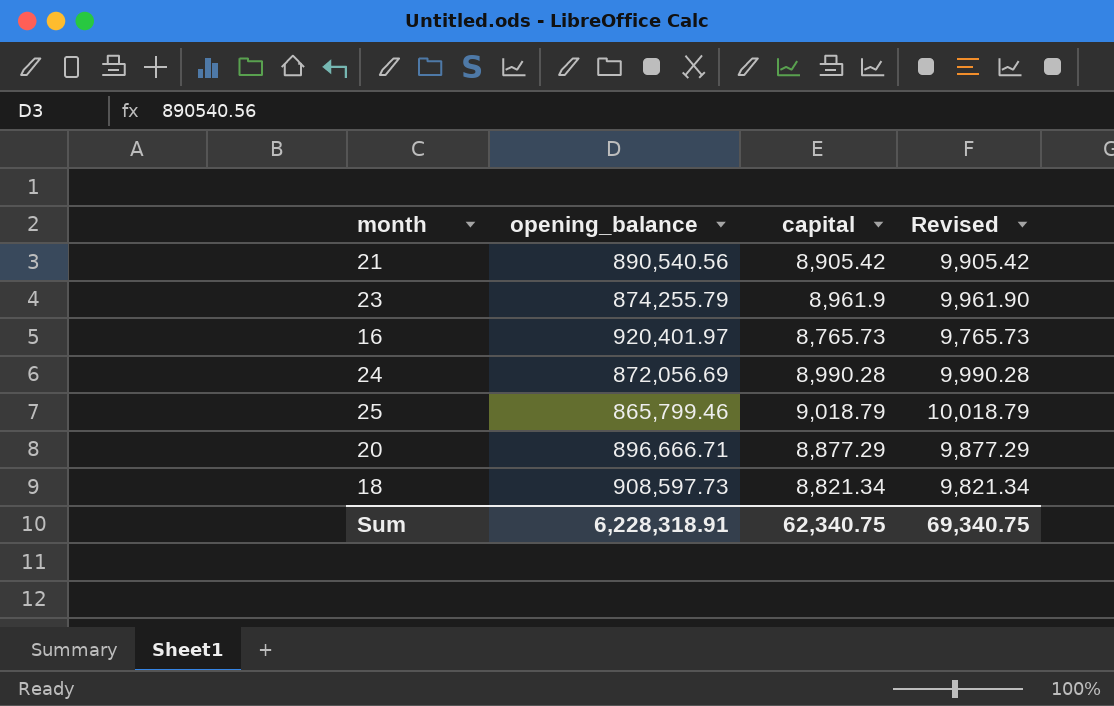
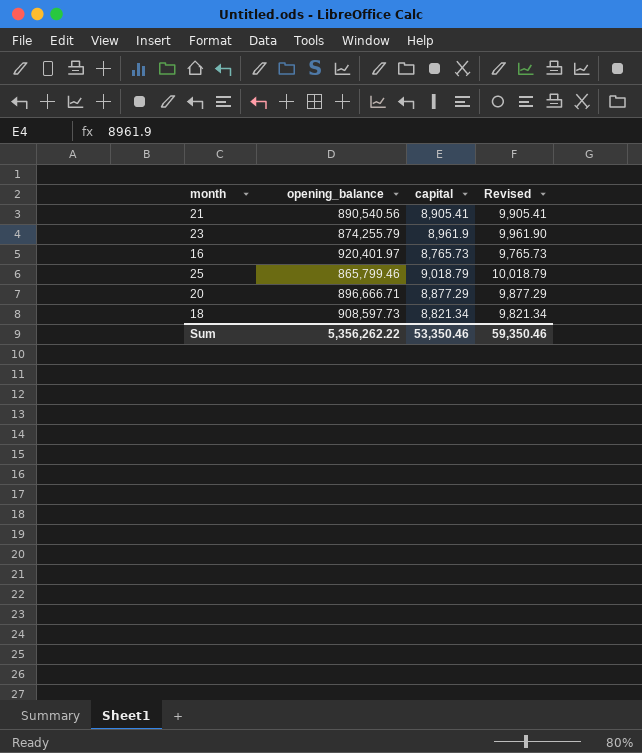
row 24: 872,056.69 | 8,990.28 | 9,990.28 -> none
21 | capital: 8,905.42 -> 8,905.41
21 | Revised: 9,905.42 -> 9,905.41
Sum | opening_balance: 6,228,318.91 -> 5,356,262.22
Sum | capital: 62,340.75 -> 53,350.46
Sum | Revised: 69,340.75 -> 59,350.46

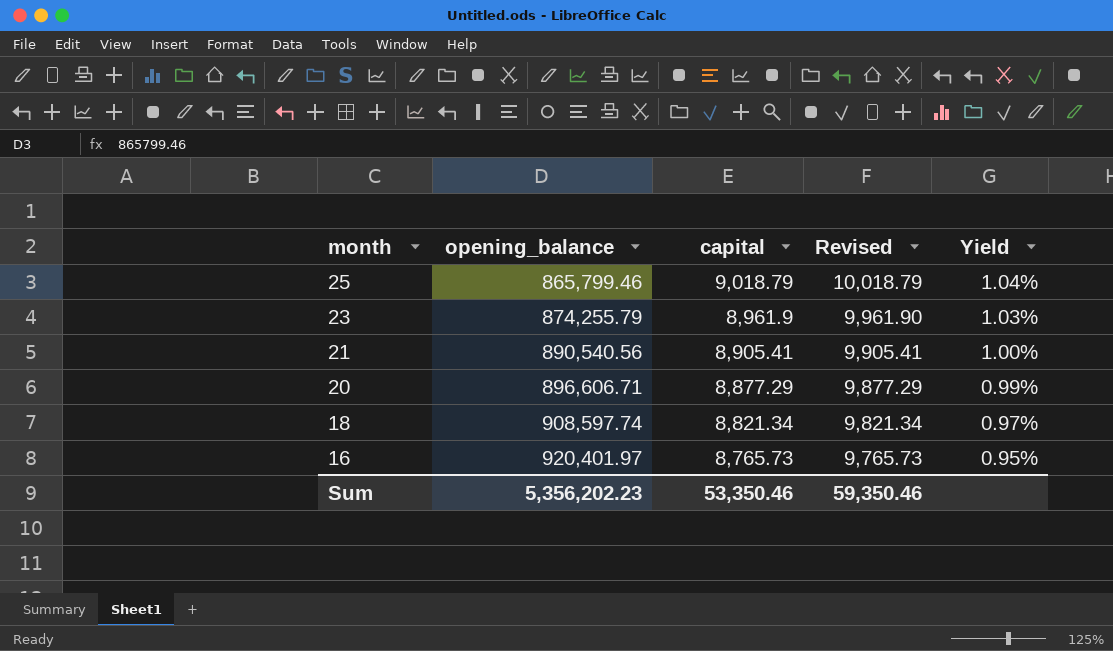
row order: none -> month descending
column Yield | formula: none -> [capital] / [opening_balance]
20 | opening_balance: 896,666.71 -> 896,606.71
18 | opening_balance: 908,597.73 -> 908,597.74
Sum | opening_balance: 5,356,262.22 -> 5,356,202.23

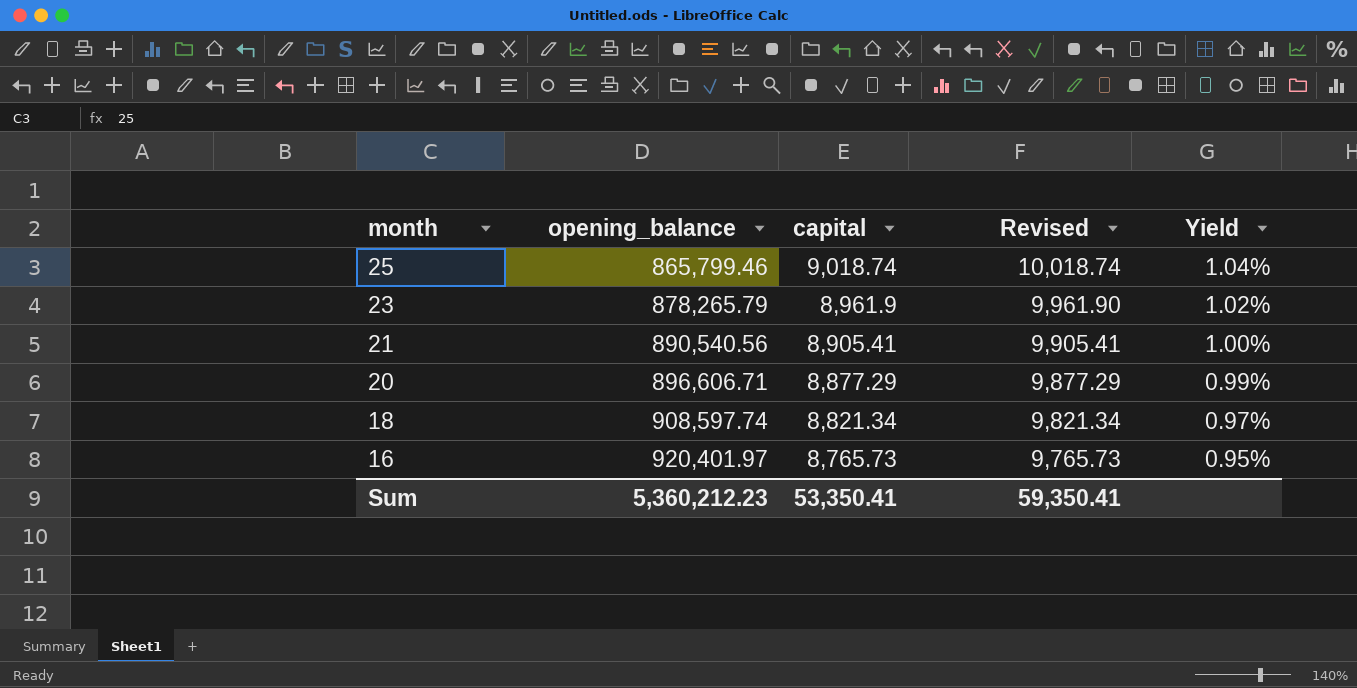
25 | capital: 9,018.79 -> 9,018.74
25 | Revised: 10,018.79 -> 10,018.74
23 | opening_balance: 874,255.79 -> 878,265.79
23 | Yield: 1.03% -> 1.02%
Sum | opening_balance: 5,356,202.23 -> 5,360,212.23
Sum | capital: 53,350.46 -> 53,350.41
Sum | Revised: 59,350.46 -> 59,350.41

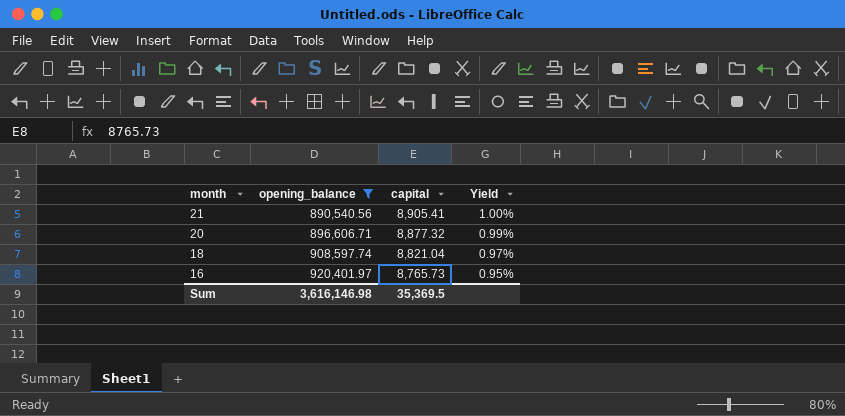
filter: none -> opening_balance >= 890,540.56
column Revised | formula: [capital] + 1000 -> none
20 | capital: 8,877.29 -> 8,877.32
18 | capital: 8,821.34 -> 8,821.04
Sum | opening_balance: 5,360,212.23 -> 3,616,146.98
Sum | capital: 53,350.41 -> 35,369.5

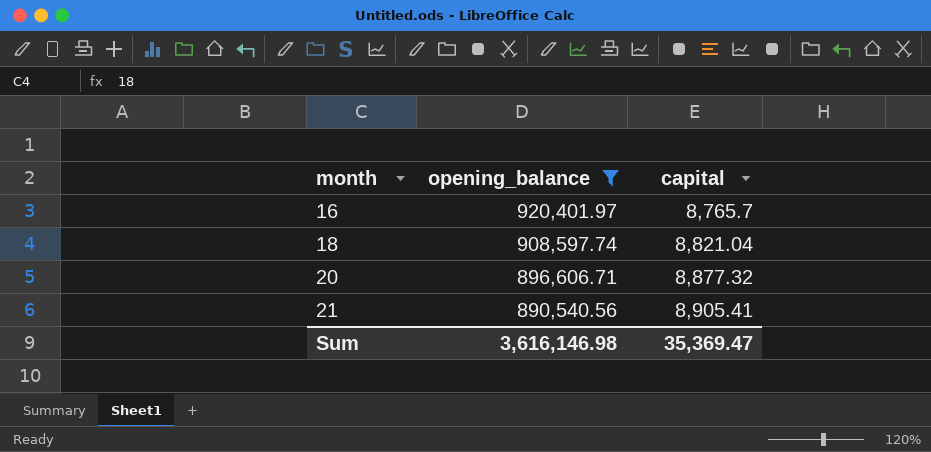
row order: month descending -> month ascending
column Yield | formula: [capital] / [opening_balance] -> none
16 | capital: 8,765.73 -> 8,765.7
Sum | capital: 35,369.5 -> 35,369.47

